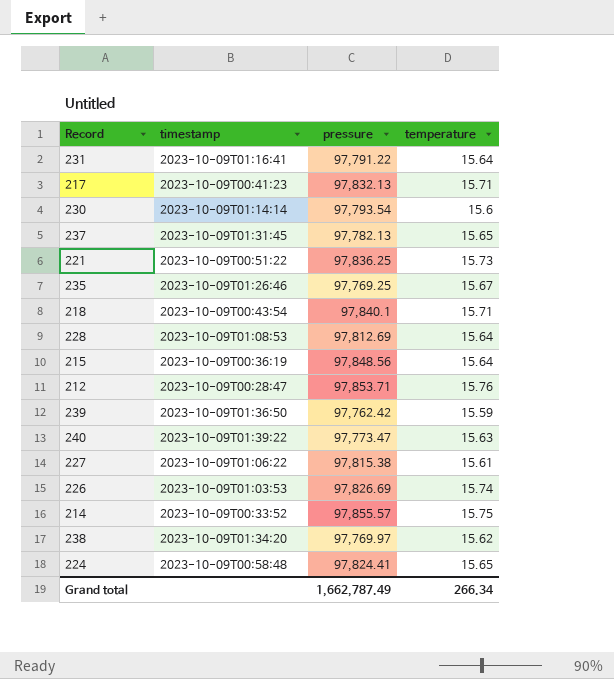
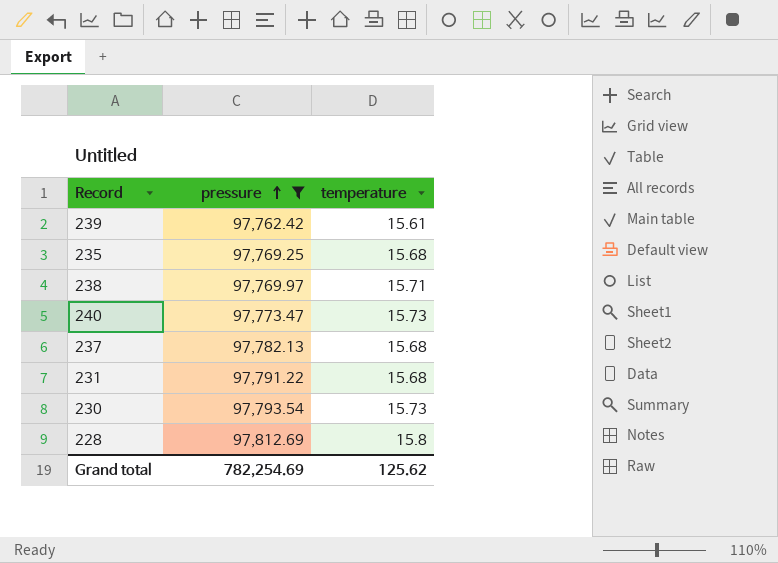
filter: none -> pressure <= 97,812.69
row order: none -> pressure ascending
column timestamp | position: 2 -> none
239 | temperature: 15.59 -> 15.61
235 | temperature: 15.67 -> 15.68
238 | temperature: 15.62 -> 15.71
240 | temperature: 15.63 -> 15.73
237 | temperature: 15.65 -> 15.68
231 | temperature: 15.64 -> 15.68
230 | temperature: 15.6 -> 15.73
228 | temperature: 15.64 -> 15.8
Grand total | pressure: 1,662,787.49 -> 782,254.69
Grand total | temperature: 266.34 -> 125.62

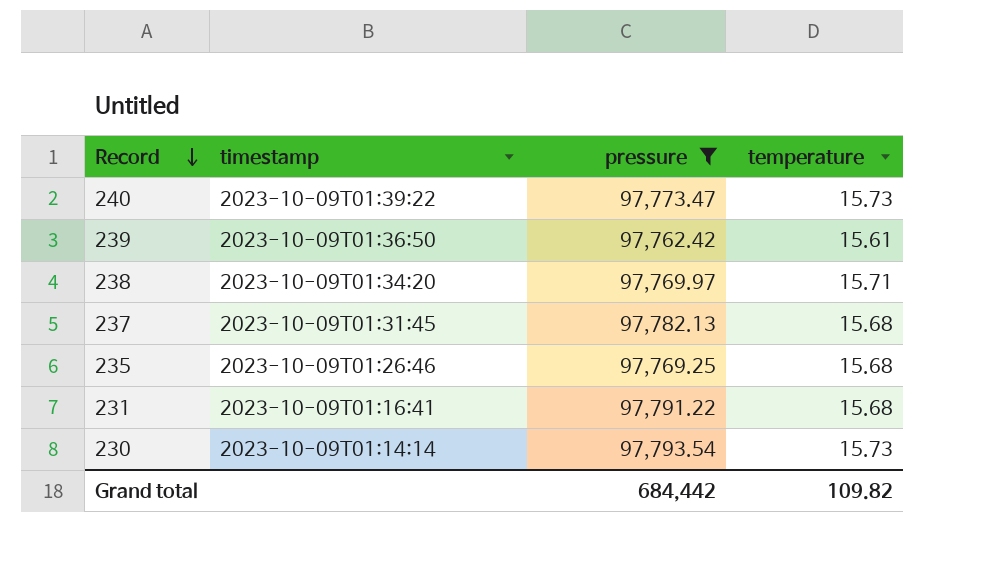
row order: pressure ascending -> Record descending
column timestamp | position: none -> 2
row 228: 97,812.69 | 15.8 -> none
Grand total | pressure: 782,254.69 -> 684,442
Grand total | temperature: 125.62 -> 109.82

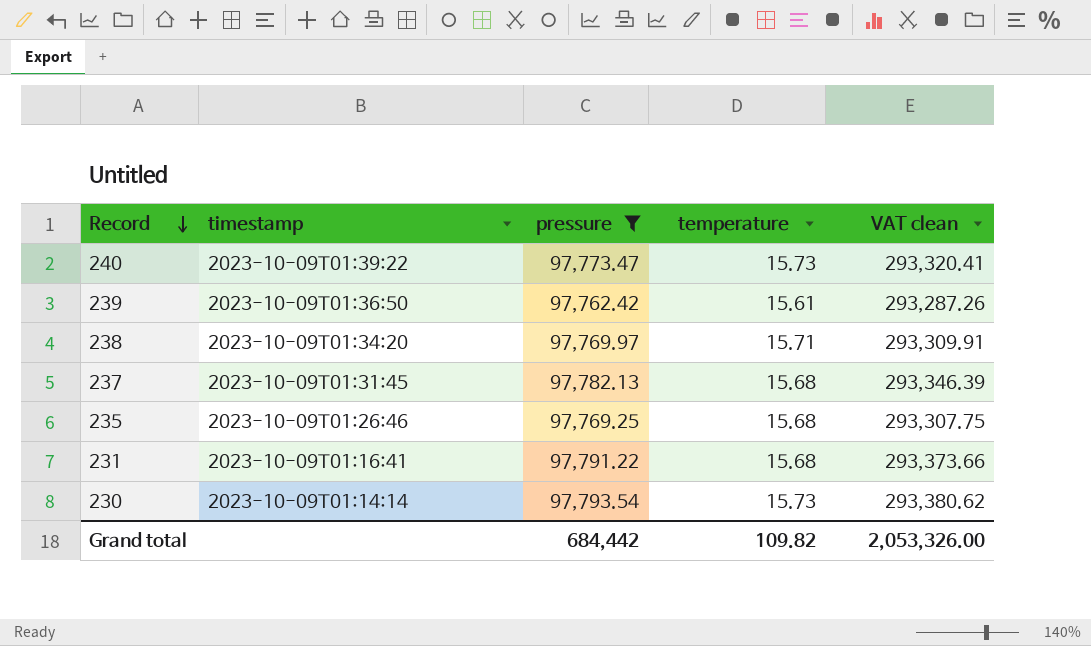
column VAT clean | formula: none -> [pressure] * 3

